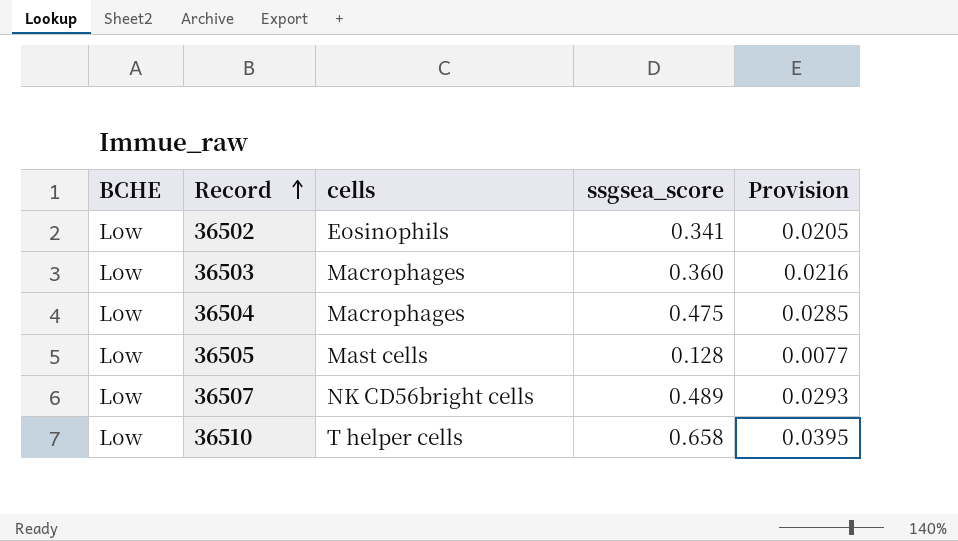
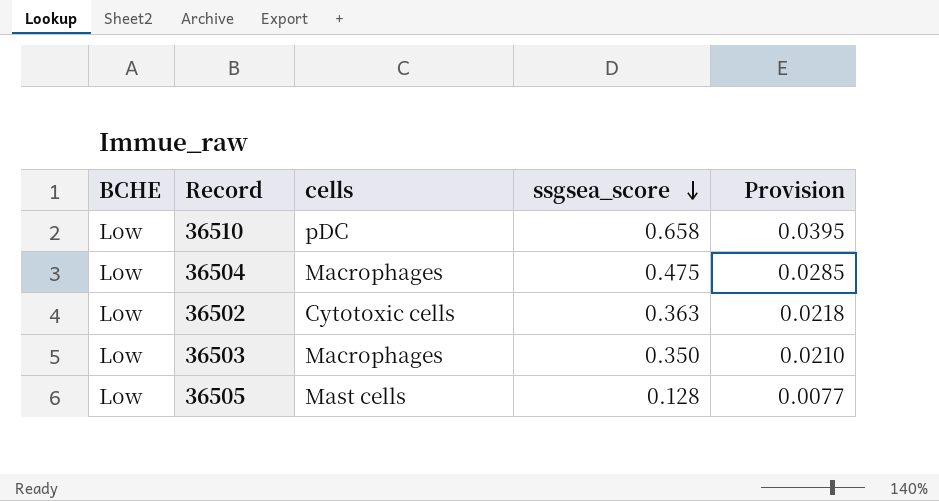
row order: Record ascending -> ssgsea_score descending
row 36507: Low | NK CD56bright cells | 0.489 | 0.0293 -> none
36510 | cells: T helper cells -> pDC
36502 | cells: Eosinophils -> Cytotoxic cells
36502 | ssgsea_score: 0.341 -> 0.363
36502 | Provision: 0.0205 -> 0.0218
36503 | ssgsea_score: 0.360 -> 0.350
36503 | Provision: 0.0216 -> 0.0210

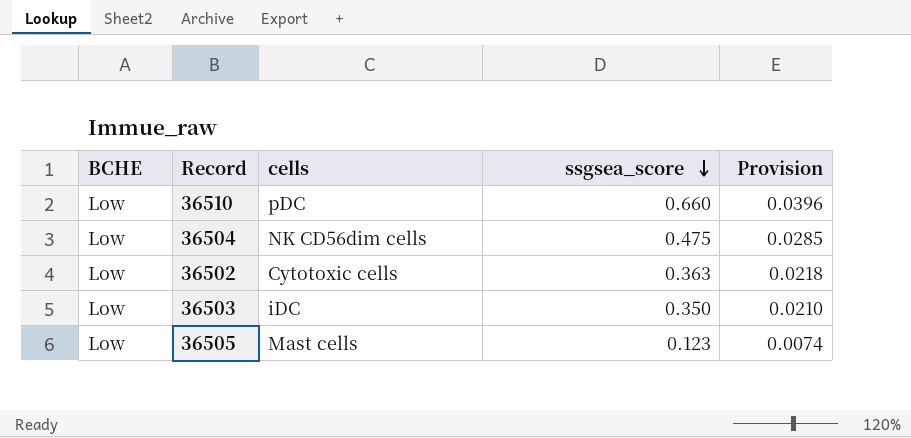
36510 | ssgsea_score: 0.658 -> 0.660
36510 | Provision: 0.0395 -> 0.0396
36504 | cells: Macrophages -> NK CD56dim cells
36503 | cells: Macrophages -> iDC
36505 | ssgsea_score: 0.128 -> 0.123
36505 | Provision: 0.0077 -> 0.0074

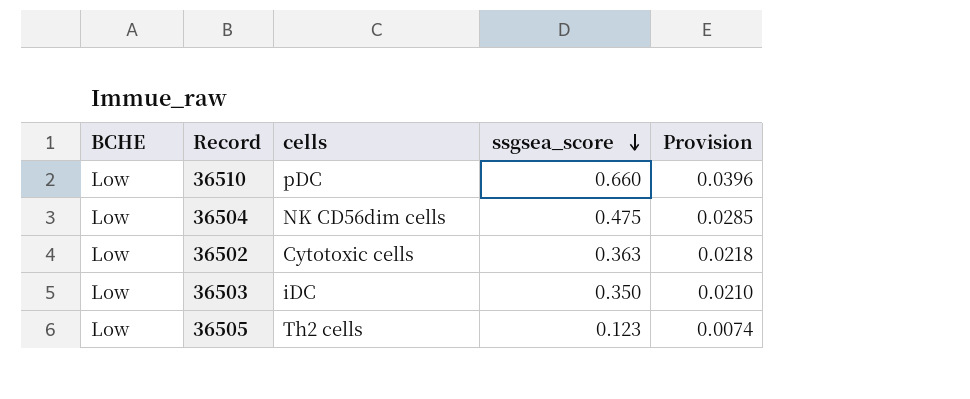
36505 | cells: Mast cells -> Th2 cells

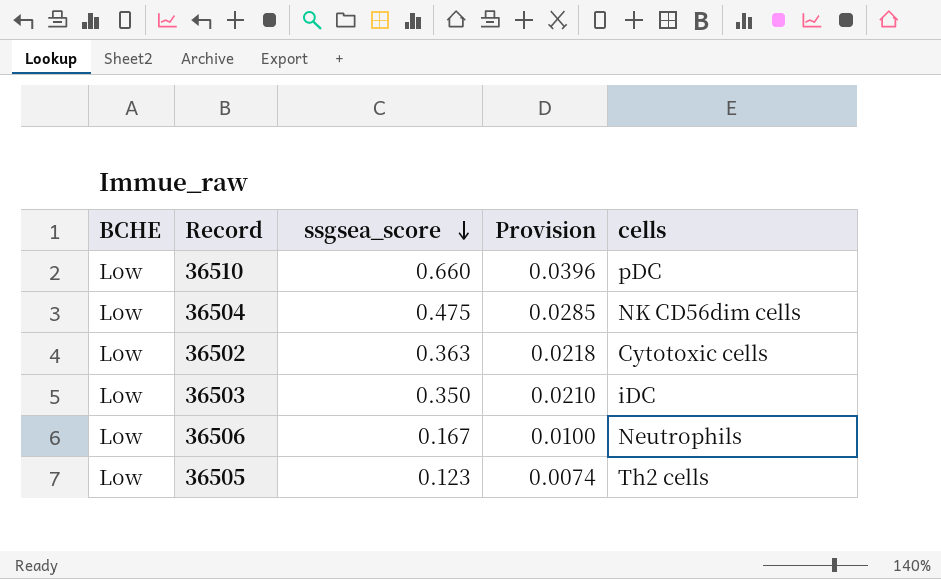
column cells | position: 3 -> 5
row 36506: none -> Low | 0.167 | 0.0100 | Neutrophils

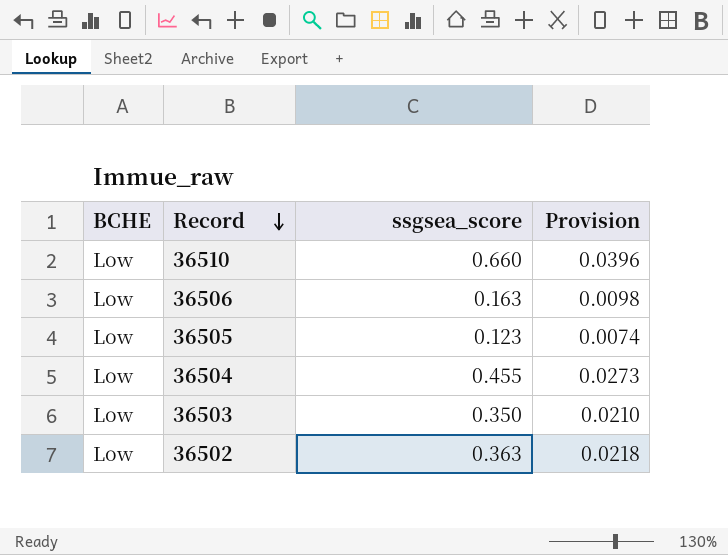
row order: ssgsea_score descending -> Record descending
column cells | position: 5 -> none
36506 | ssgsea_score: 0.167 -> 0.163
36506 | Provision: 0.0100 -> 0.0098
36504 | ssgsea_score: 0.475 -> 0.455
36504 | Provision: 0.0285 -> 0.0273

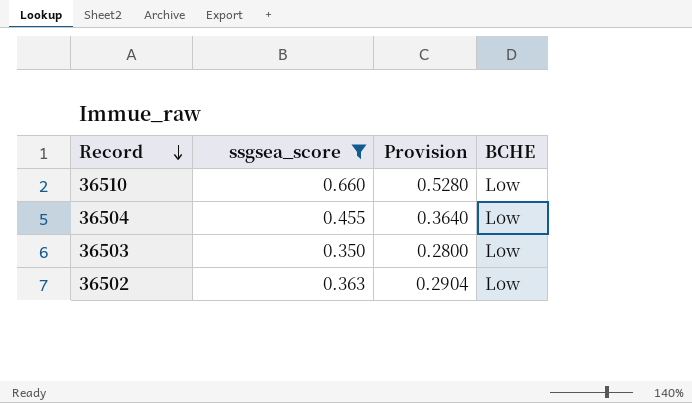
filter: none -> ssgsea_score >= 0.350
column Provision | formula: [ssgsea_score] * 0.06 -> [ssgsea_score] * 0.8
column BCHE | position: 1 -> 4

